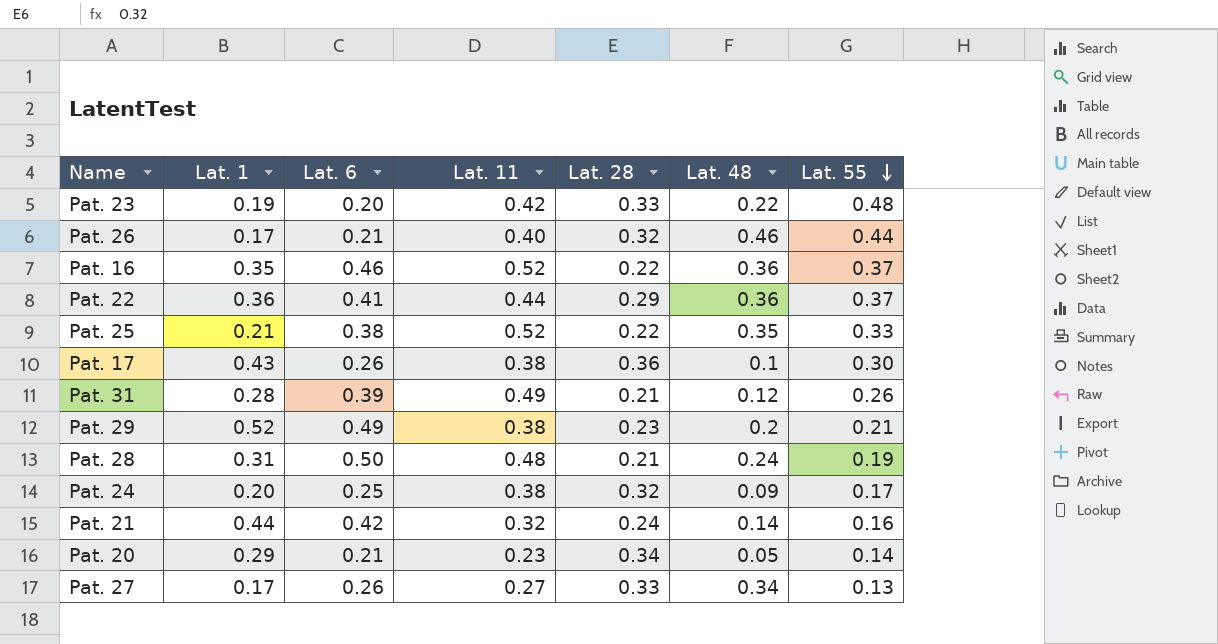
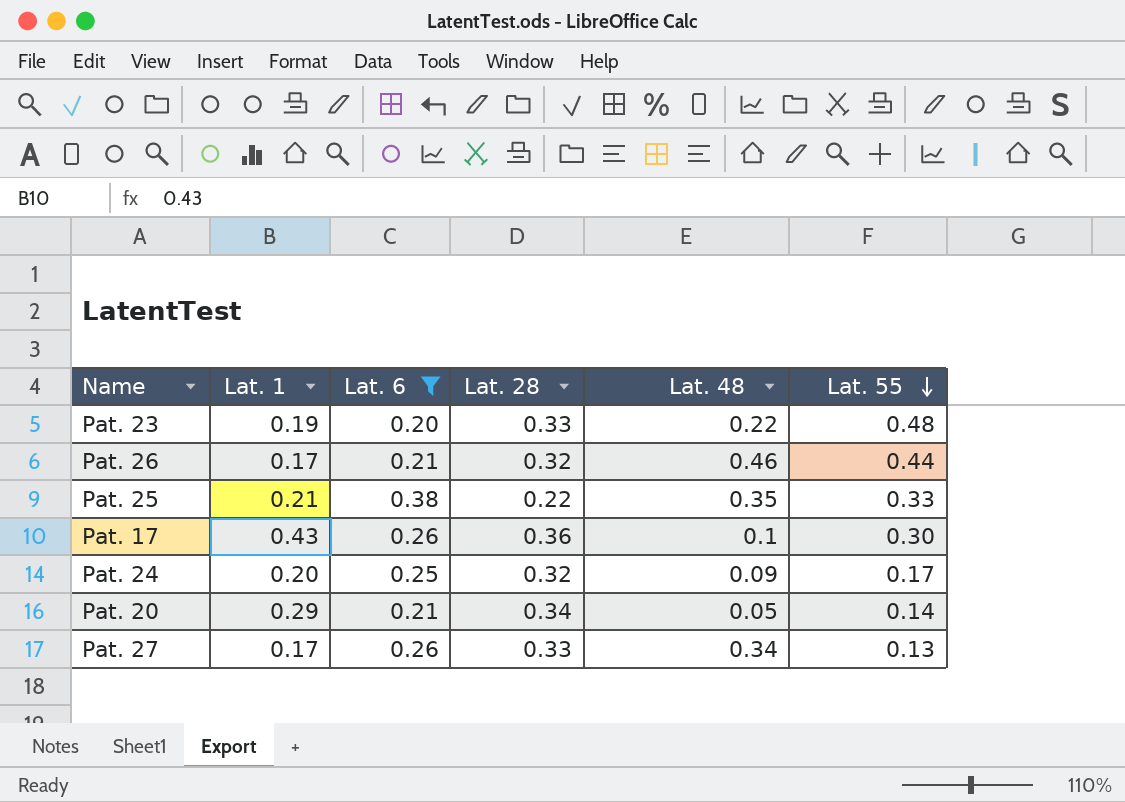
filter: none -> Lat. 6 <= 0.38
column Lat. 11 | position: 4 -> none

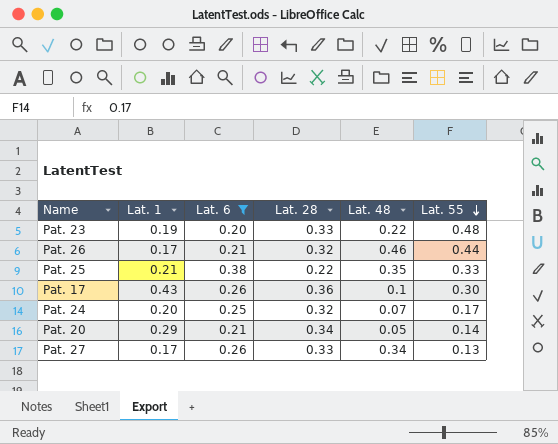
Pat. 24 | Lat. 48: 0.09 -> 0.07

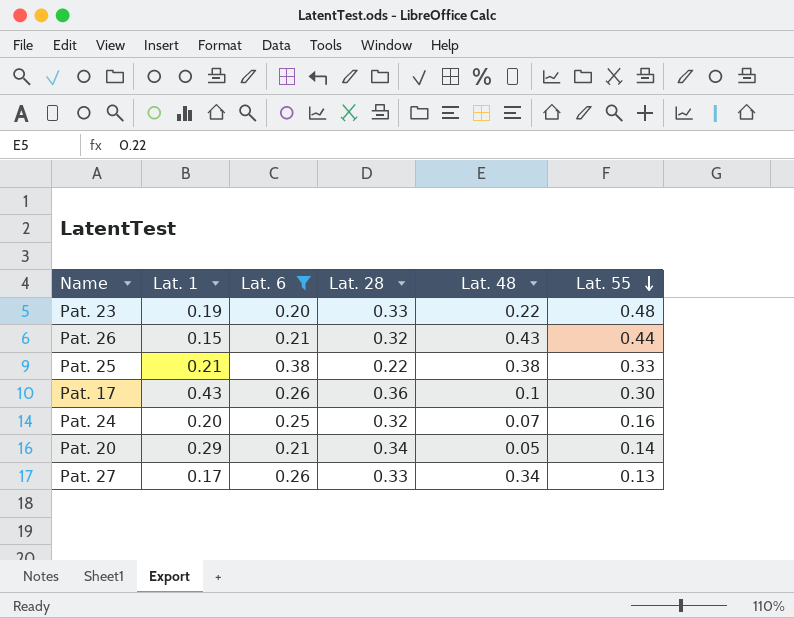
Pat. 26 | Lat. 1: 0.17 -> 0.15
Pat. 26 | Lat. 48: 0.46 -> 0.43
Pat. 25 | Lat. 48: 0.35 -> 0.38
Pat. 24 | Lat. 55: 0.17 -> 0.16

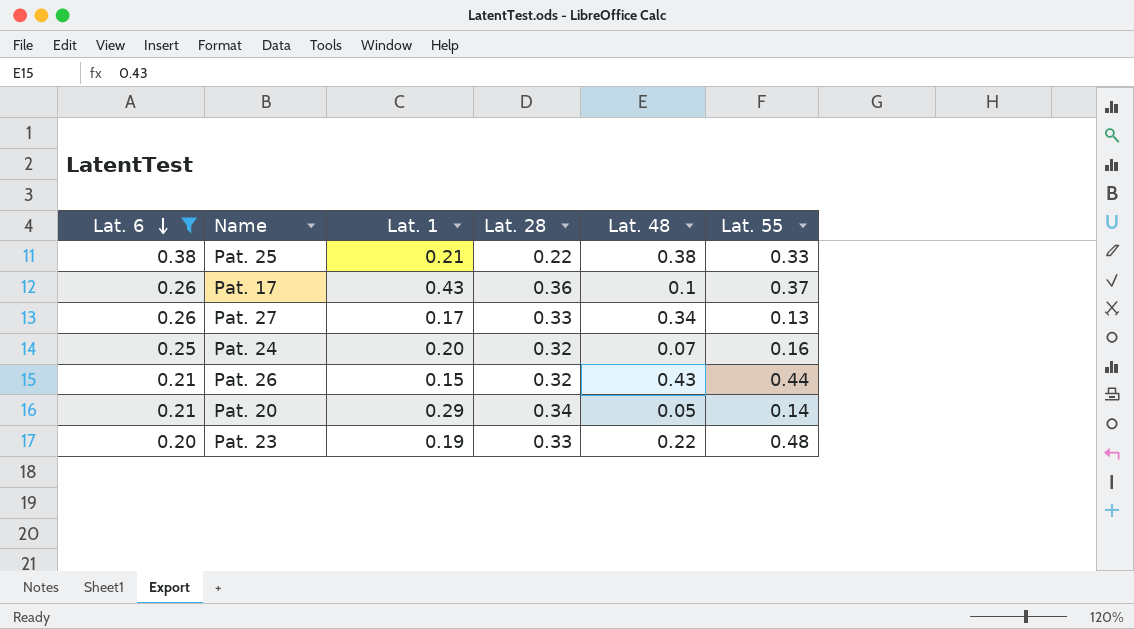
row order: Lat. 55 descending -> Lat. 6 descending
column Lat. 6 | position: 3 -> 1
Pat. 17 | Lat. 55: 0.30 -> 0.37

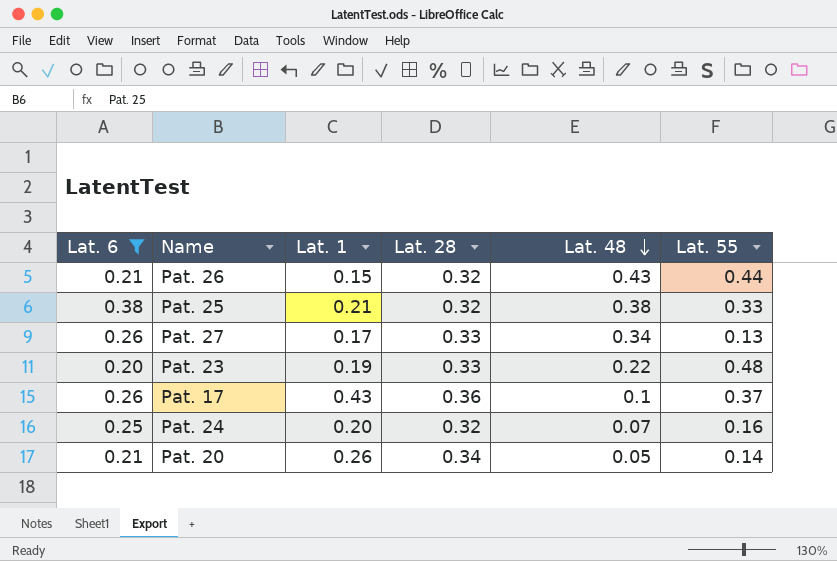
row order: Lat. 6 descending -> Lat. 48 descending
Pat. 25 | Lat. 28: 0.22 -> 0.32
Pat. 20 | Lat. 1: 0.29 -> 0.26

